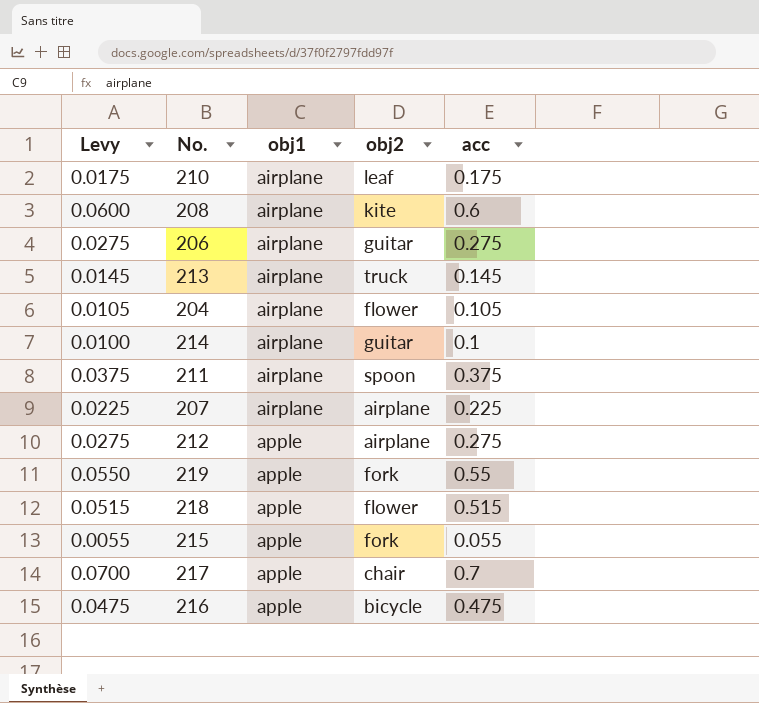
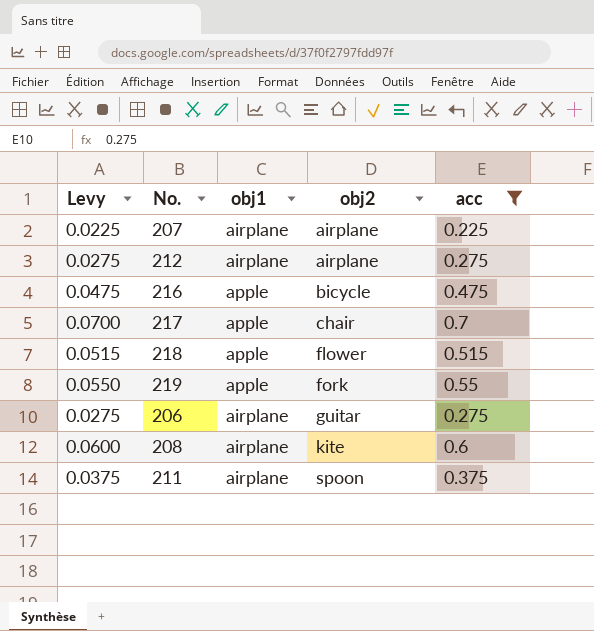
filter: none -> acc >= 0.225
row order: obj1 ascending -> obj2 ascending
212 | obj1: apple -> airplane

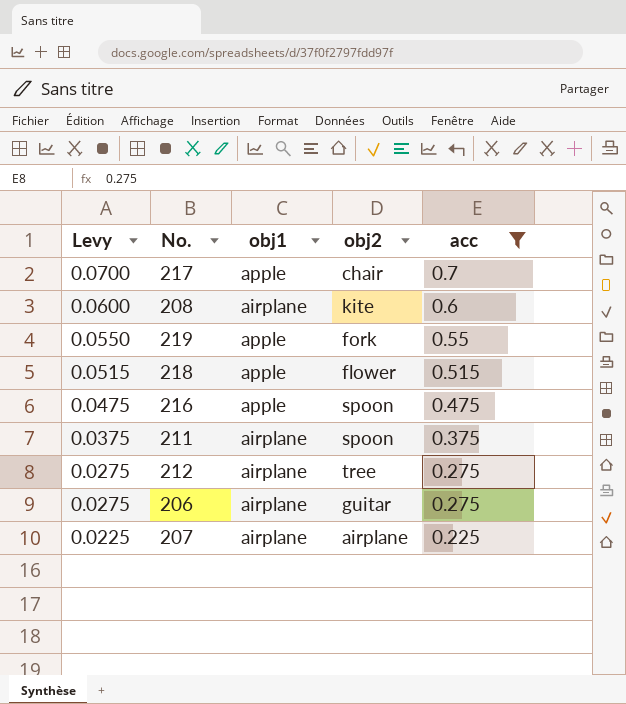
row order: obj2 ascending -> Levy descending
216 | obj2: bicycle -> spoon
212 | obj2: airplane -> tree

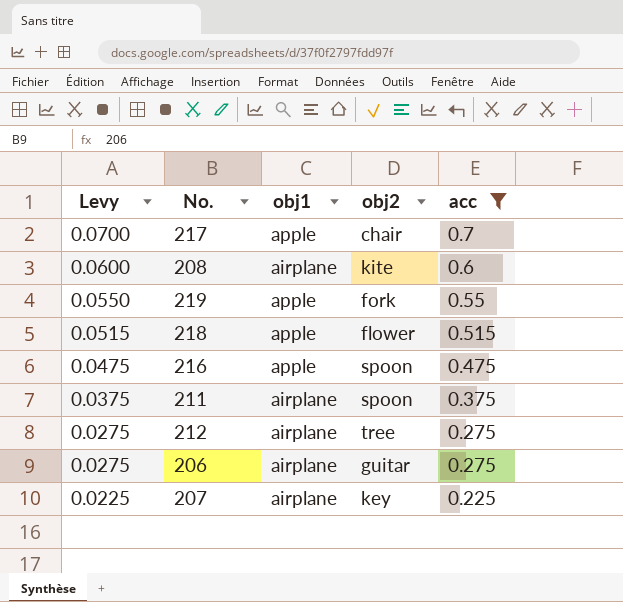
207 | obj2: airplane -> key

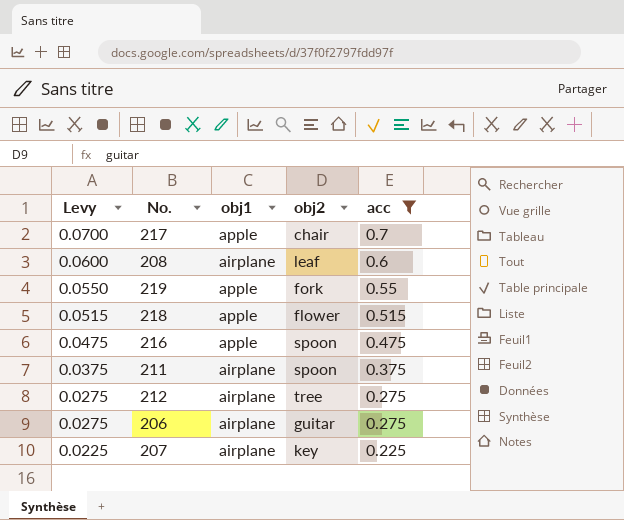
208 | obj2: kite -> leaf

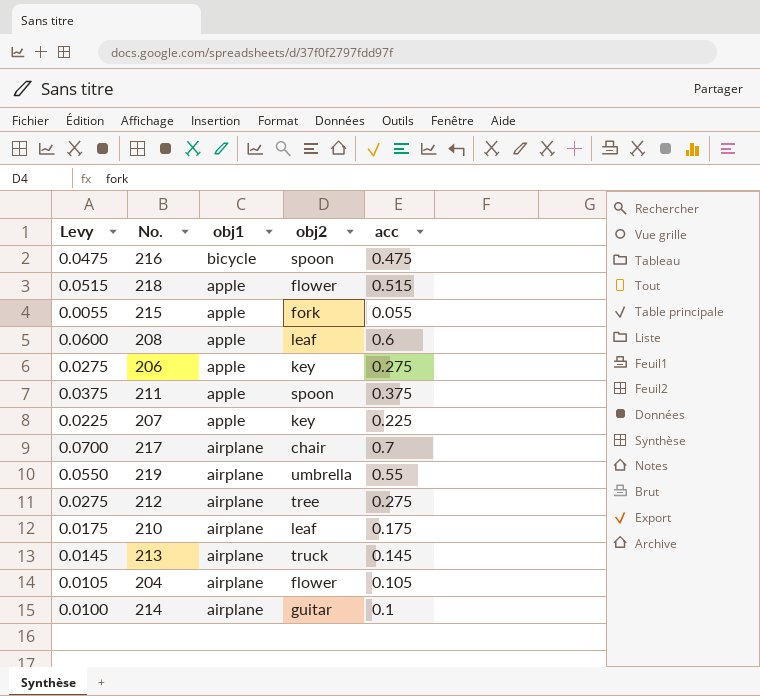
filter: acc >= 0.225 -> none
row order: Levy descending -> obj1 descending
216 | obj1: apple -> bicycle
208 | obj1: airplane -> apple
206 | obj1: airplane -> apple
206 | obj2: guitar -> key
211 | obj1: airplane -> apple
207 | obj1: airplane -> apple
217 | obj1: apple -> airplane
219 | obj1: apple -> airplane
219 | obj2: fork -> umbrella

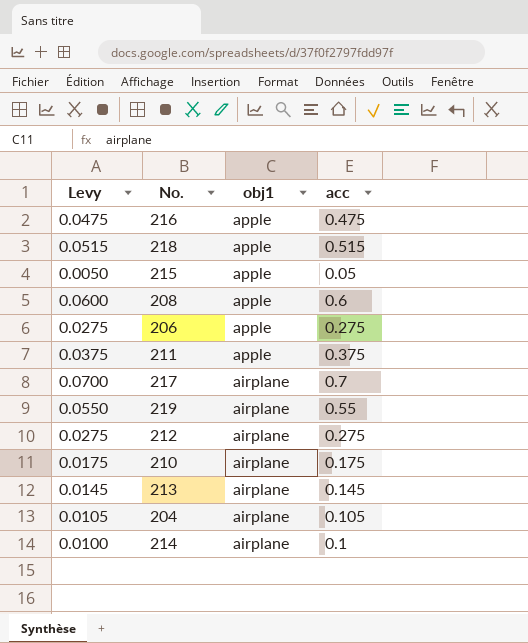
column obj2 | position: 4 -> none
row 207: 0.0225 | apple | key | 0.225 -> none
216 | obj1: bicycle -> apple
215 | Levy: 0.0055 -> 0.0050
215 | acc: 0.055 -> 0.05

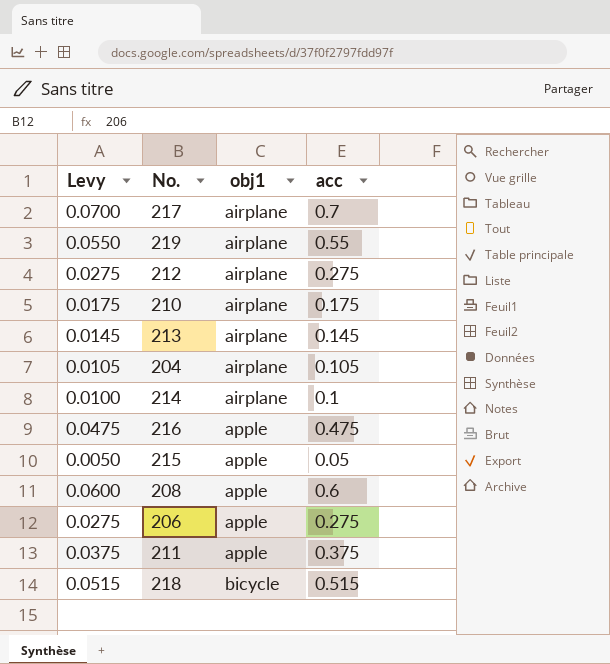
row order: obj1 descending -> obj1 ascending
218 | obj1: apple -> bicycle

